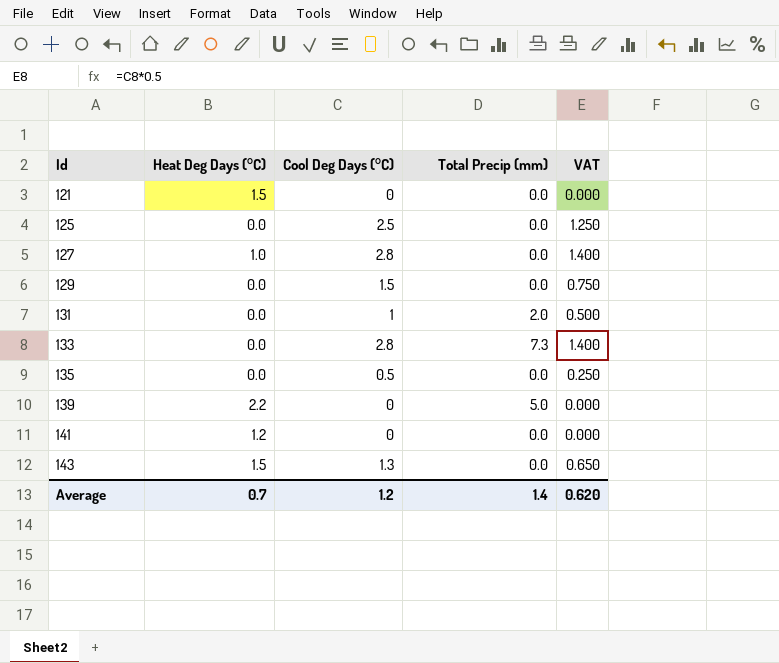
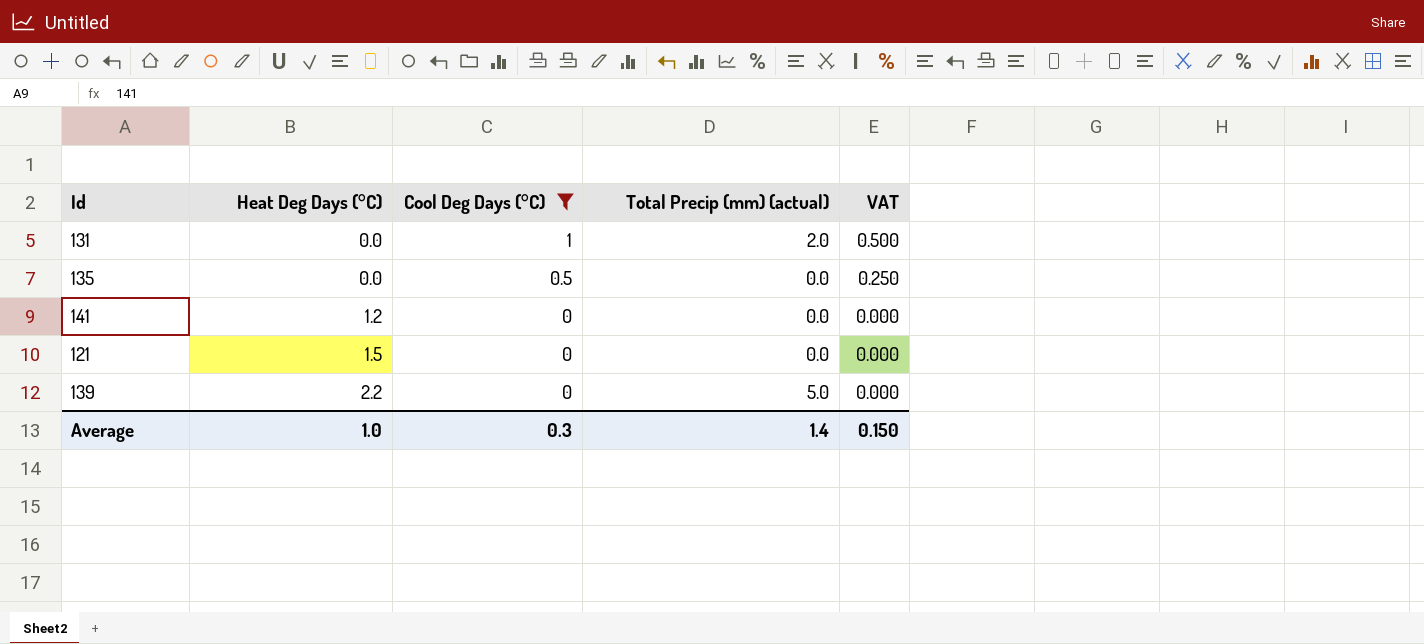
filter: none -> Cool Deg Days (°C) <= 1
row order: Id ascending -> Heat Deg Days (°C) ascending
column name: Total Precip (mm) -> Total Precip (mm) (actual)
Average | Heat Deg Days (°C): 0.7 -> 1.0
Average | Cool Deg Days (°C): 1.2 -> 0.3
Average | VAT: 0.620 -> 0.150

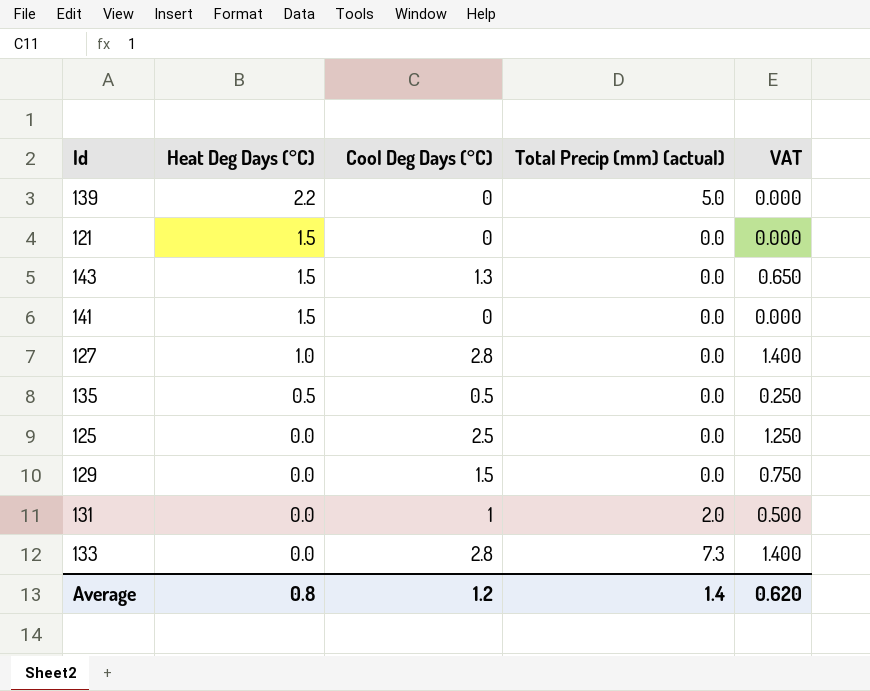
filter: Cool Deg Days (°C) <= 1 -> none
row order: Heat Deg Days (°C) ascending -> Heat Deg Days (°C) descending
141 | Heat Deg Days (°C): 1.2 -> 1.5
135 | Heat Deg Days (°C): 0.0 -> 0.5
Average | Heat Deg Days (°C): 1.0 -> 0.8
Average | Cool Deg Days (°C): 0.3 -> 1.2
Average | VAT: 0.150 -> 0.620

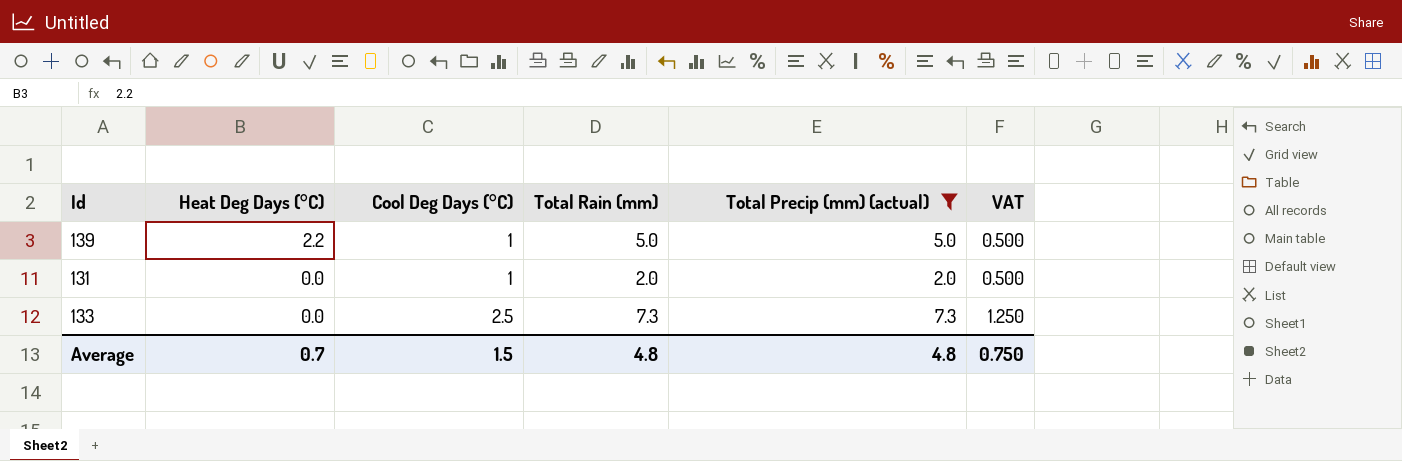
filter: none -> Total Precip (mm) (actual) != 0.0
column Total Rain (mm) | position: none -> 4
139 | Cool Deg Days (°C): 0 -> 1
139 | VAT: 0.000 -> 0.500
133 | Cool Deg Days (°C): 2.8 -> 2.5
133 | VAT: 1.400 -> 1.250
Average | Heat Deg Days (°C): 0.8 -> 0.7
Average | Cool Deg Days (°C): 1.2 -> 1.5
Average | Total Precip (mm) (actual): 1.4 -> 4.8
Average | VAT: 0.620 -> 0.750

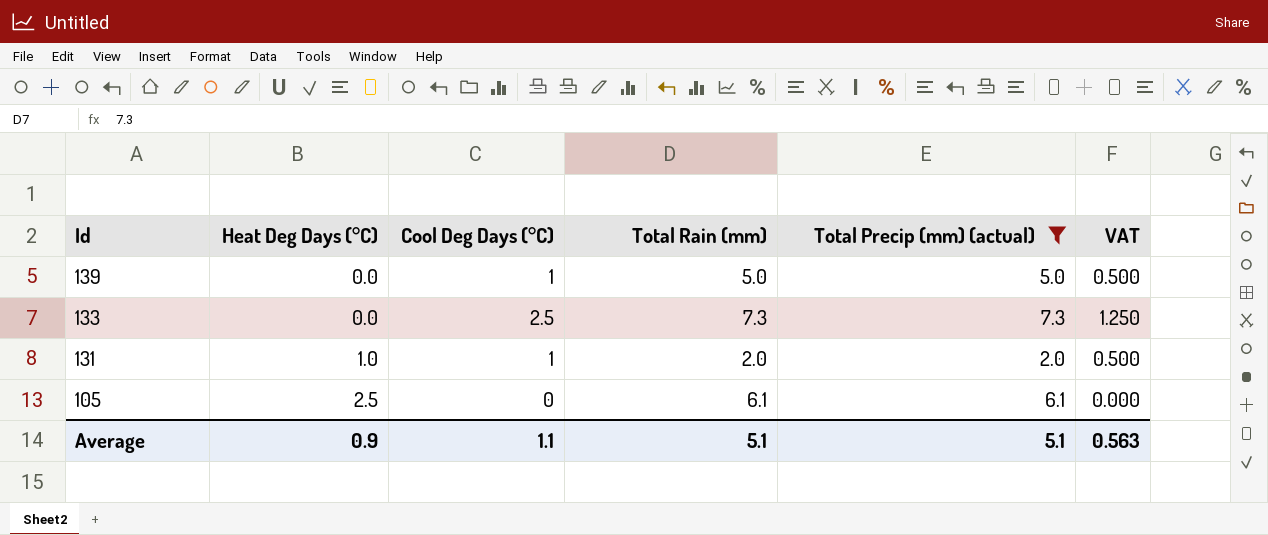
row order: Heat Deg Days (°C) descending -> Id descending
139 | Heat Deg Days (°C): 2.2 -> 0.0
131 | Heat Deg Days (°C): 0.0 -> 1.0
row 105: none -> 2.5 | 0 | 6.1 | 6.1 | 0.000
Average | Heat Deg Days (°C): 0.7 -> 0.9
Average | Cool Deg Days (°C): 1.5 -> 1.1
Average | Total Rain (mm): 4.8 -> 5.1
Average | Total Precip (mm) (actual): 4.8 -> 5.1
Average | VAT: 0.750 -> 0.563

